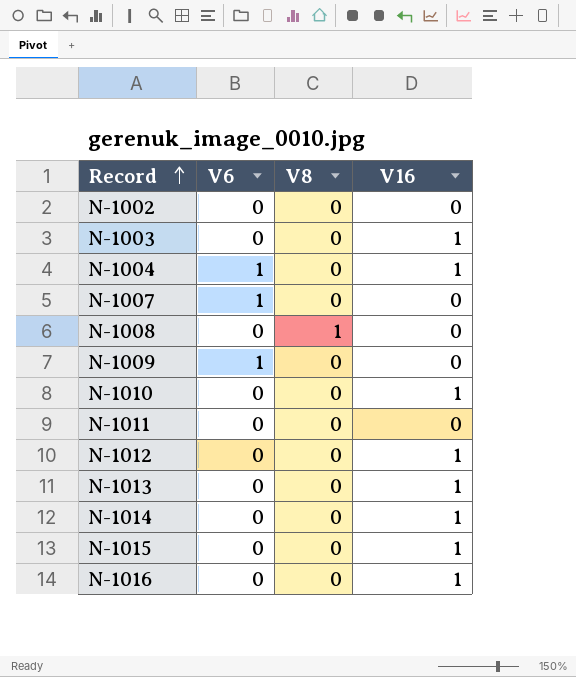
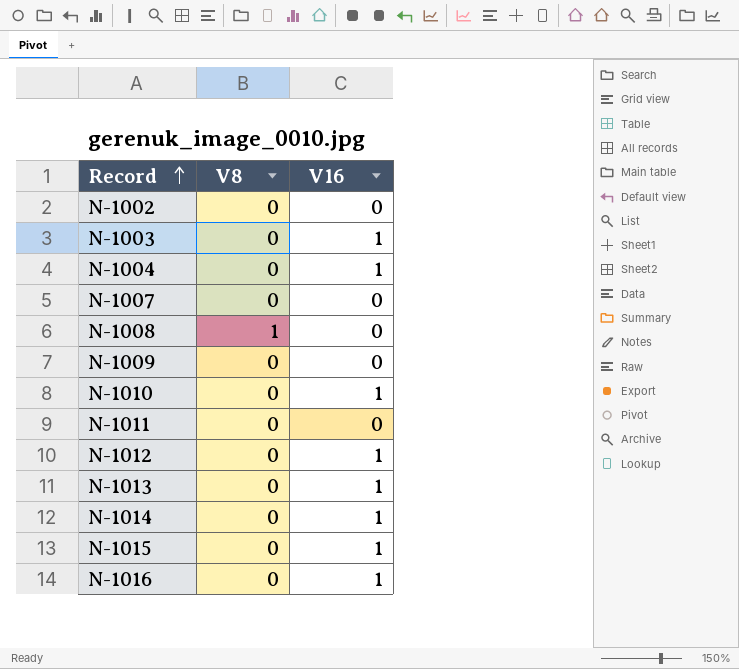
column V6 | position: 2 -> none

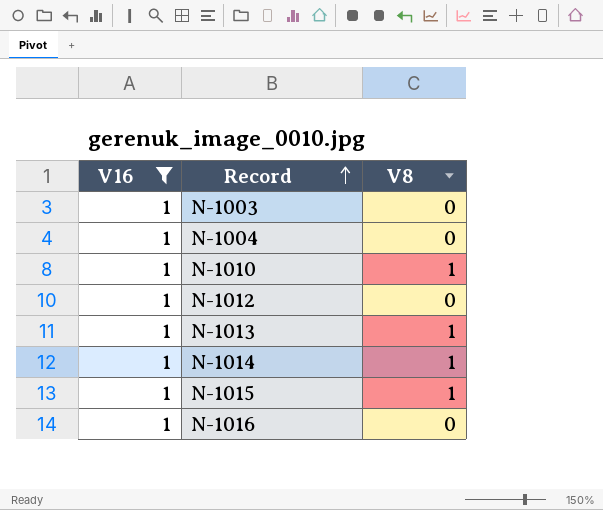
filter: none -> V16 = 1
column V16 | position: 3 -> 1
N-1010 | V8: 0 -> 1
N-1013 | V8: 0 -> 1
N-1014 | V8: 0 -> 1
N-1015 | V8: 0 -> 1

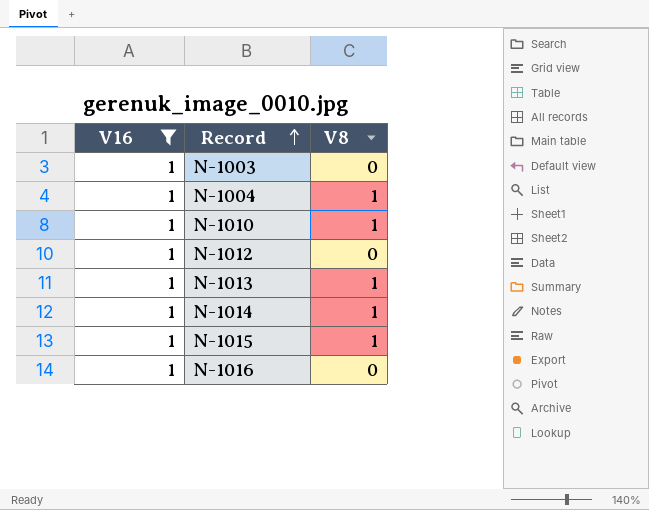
N-1004 | V8: 0 -> 1

